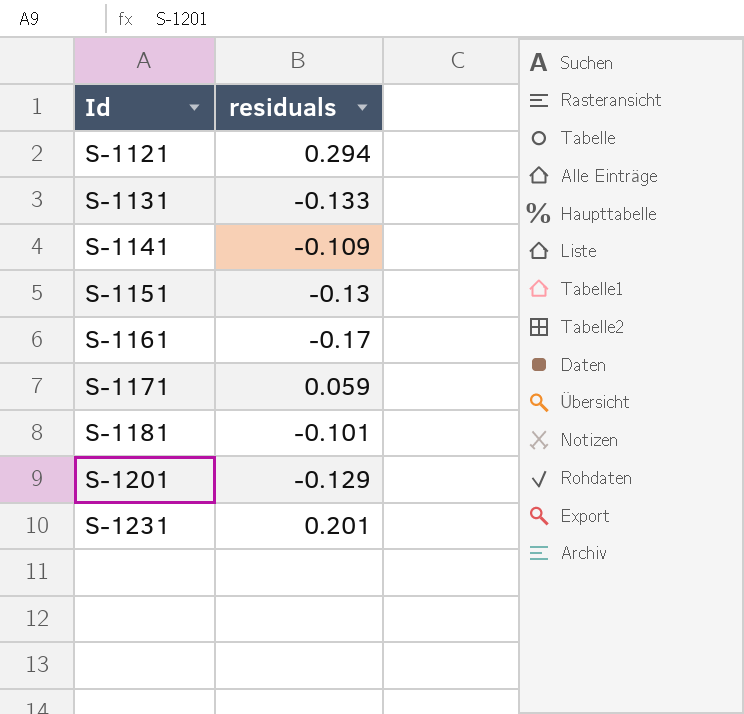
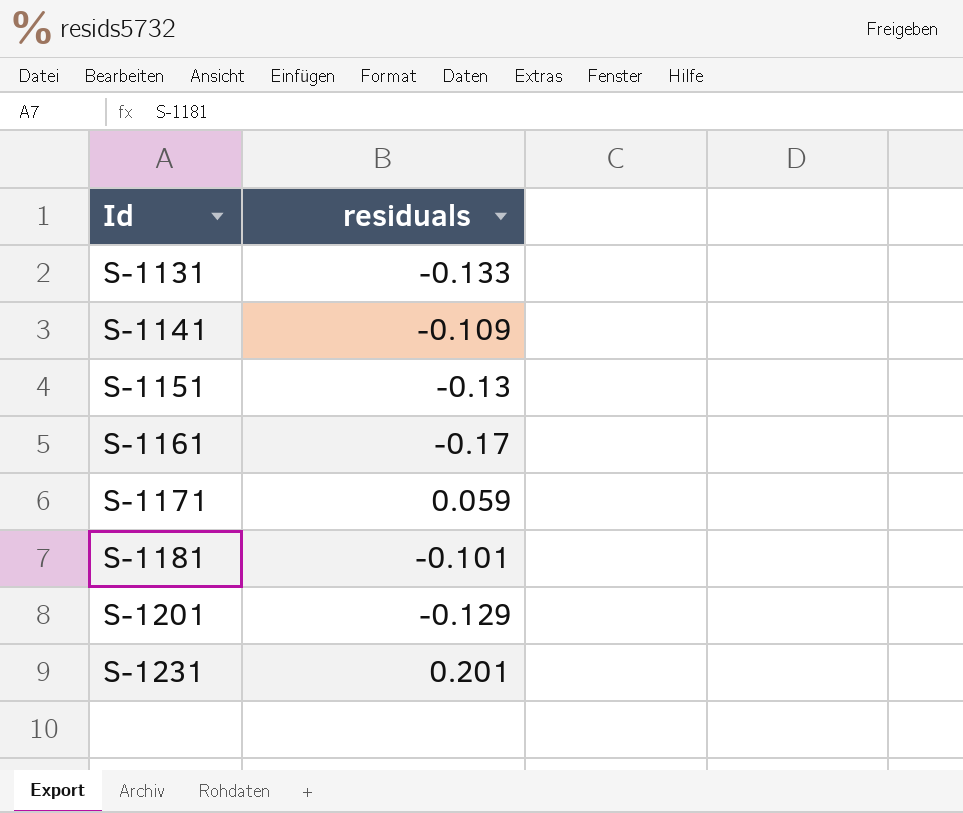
row S-1121: 0.294 -> none

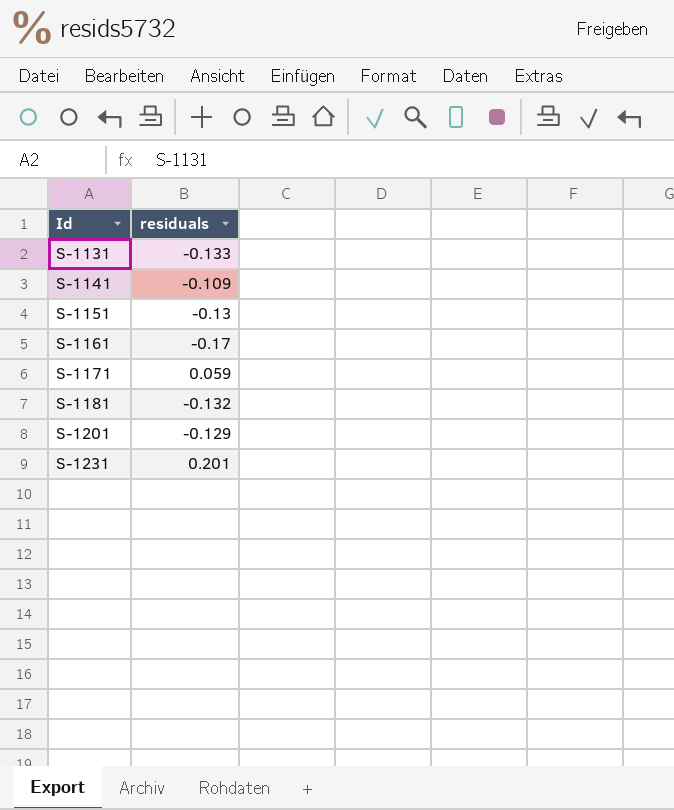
S-1181 | residuals: -0.101 -> -0.132

